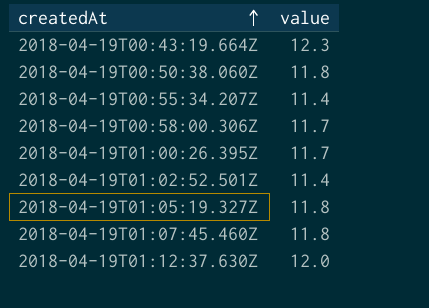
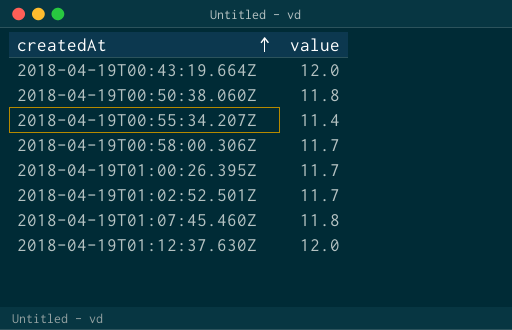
row 2018-04-19T01:05:19.327Z: 11.8 -> none
2018-04-19T00:43:19.664Z | value: 12.3 -> 12.0
2018-04-19T01:02:52.501Z | value: 11.4 -> 11.7

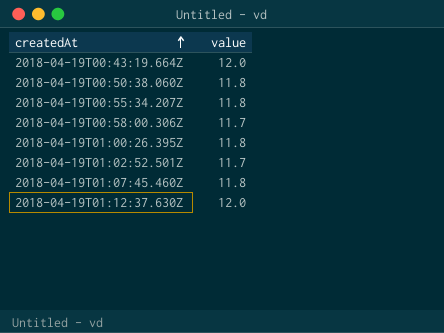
2018-04-19T00:55:34.207Z | value: 11.4 -> 11.8
2018-04-19T01:00:26.395Z | value: 11.7 -> 11.8

